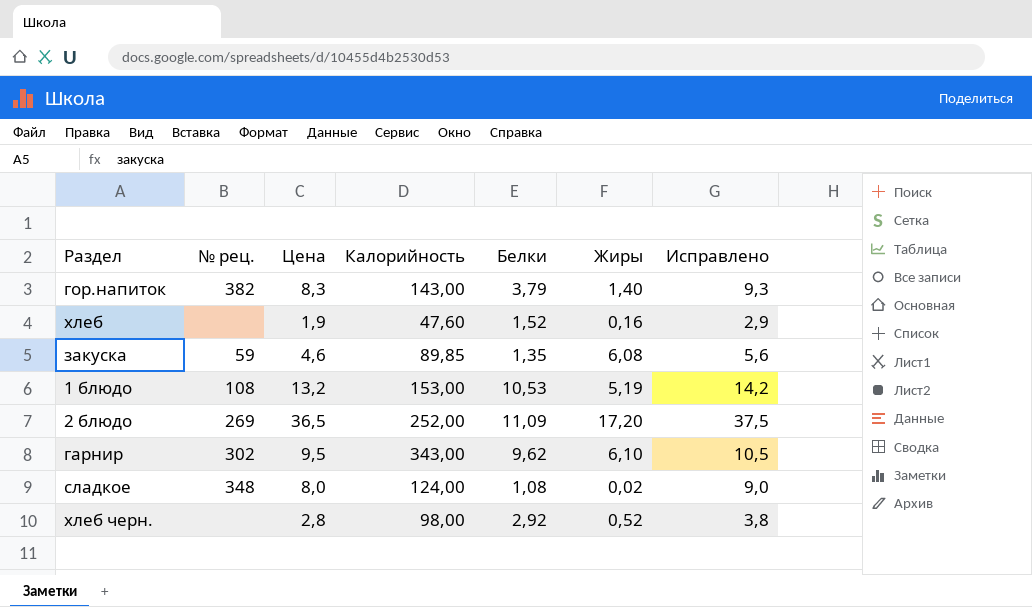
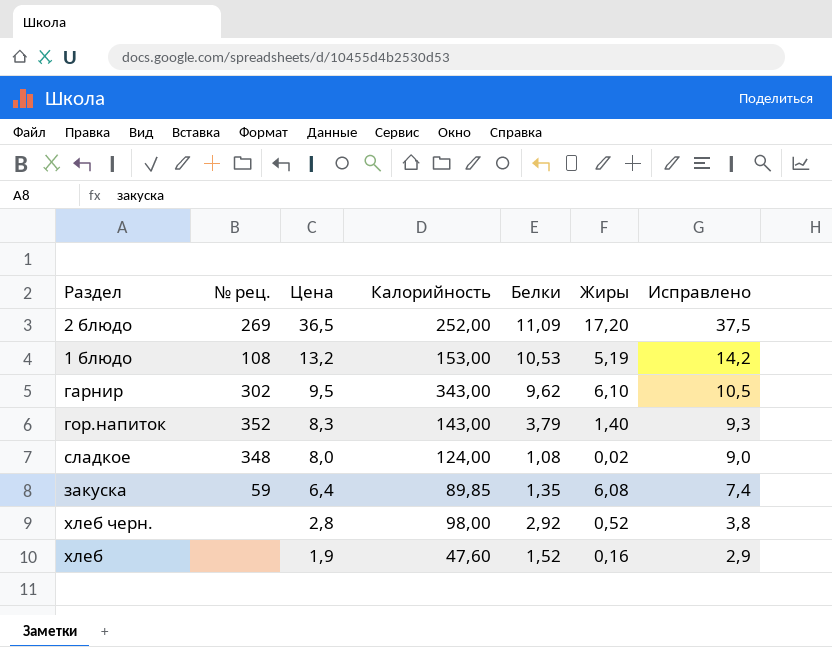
row order: none -> Цена descending
гор.напиток | № рец.: 382 -> 352
закуска | Цена: 4,6 -> 6,4
закуска | Исправлено: 5,6 -> 7,4

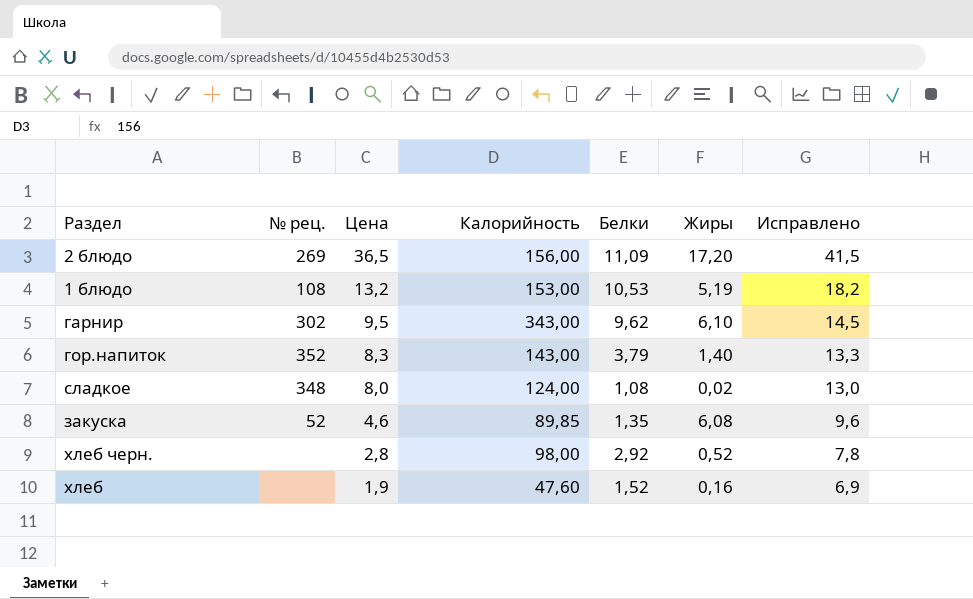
column Исправлено | formula: [Цена] + 1 -> [Цена] + 5
2 блюдо | Калорийность: 252,00 -> 156,00
закуска | № рец.: 59 -> 52
закуска | Цена: 6,4 -> 4,6

